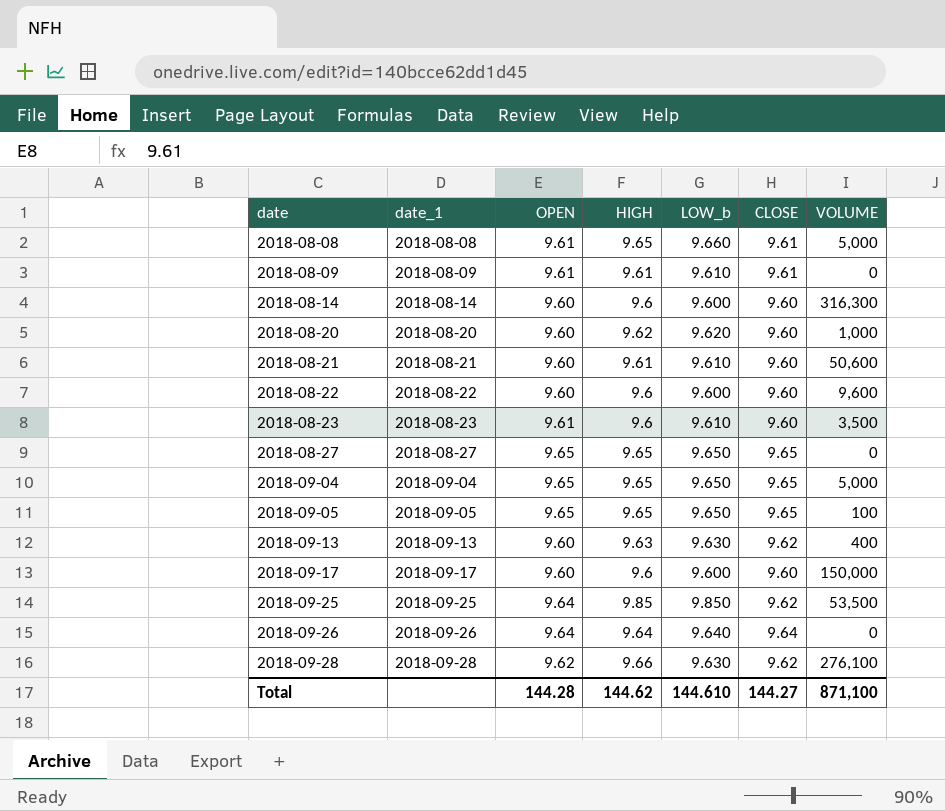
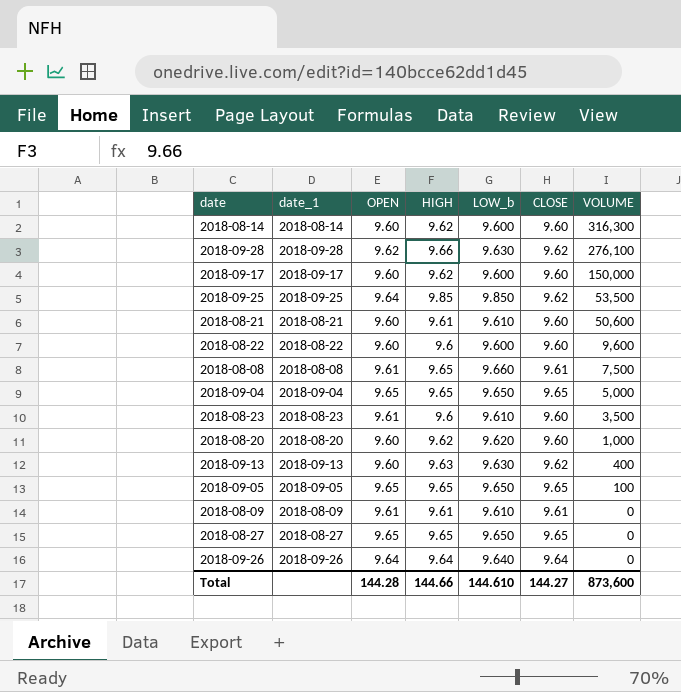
row order: date ascending -> VOLUME descending
2018-08-14 | HIGH: 9.6 -> 9.62
2018-09-17 | HIGH: 9.6 -> 9.62
2018-08-08 | VOLUME: 5,000 -> 7,500
Total | HIGH: 144.62 -> 144.66
Total | VOLUME: 871,100 -> 873,600

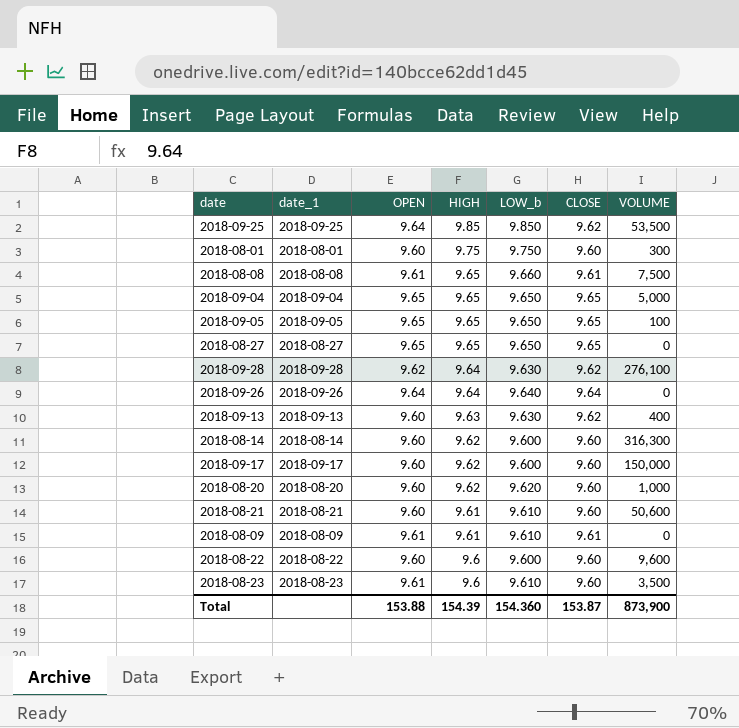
row order: VOLUME descending -> HIGH descending
row 2018-08-01: none -> 2018-08-01 | 9.60 | 9.75 | 9.750 | 9.60 | 300
2018-09-28 | HIGH: 9.66 -> 9.64
Total | OPEN: 144.28 -> 153.88
Total | HIGH: 144.66 -> 154.39
Total | LOW_b: 144.610 -> 154.360
Total | CLOSE: 144.27 -> 153.87
Total | VOLUME: 873,600 -> 873,900

